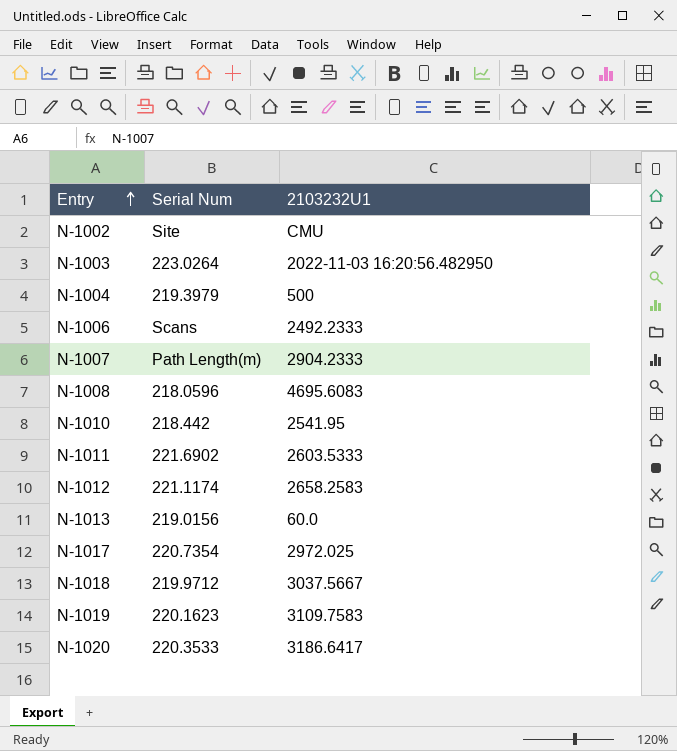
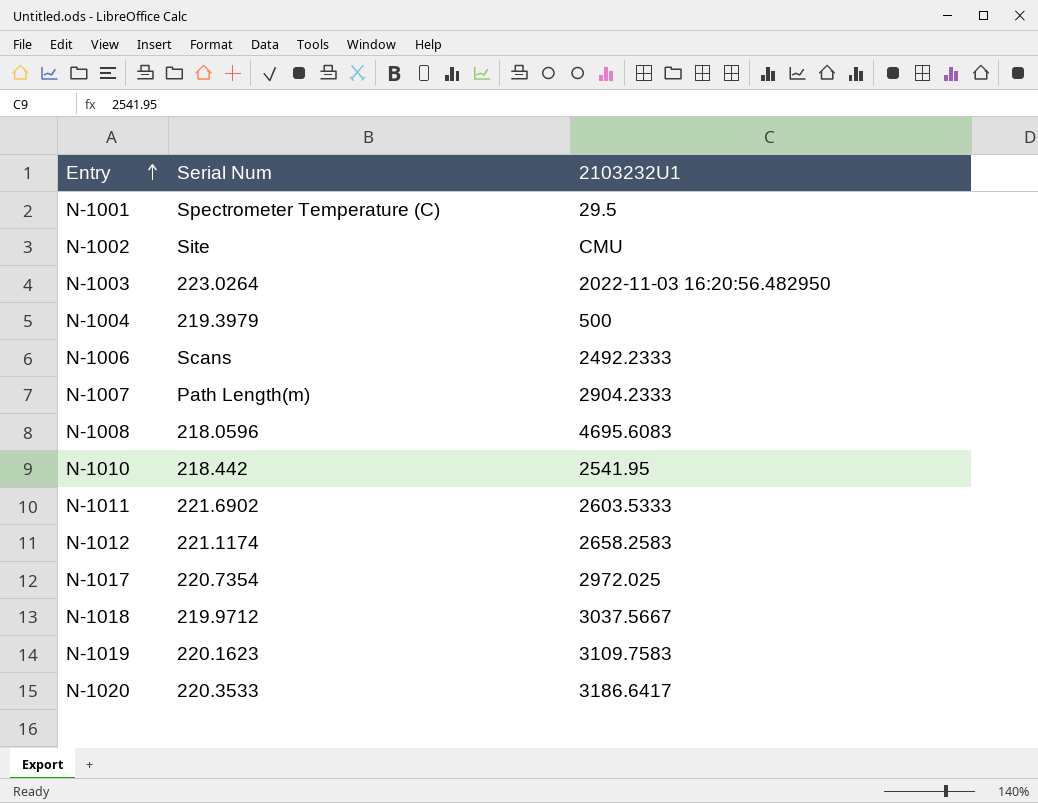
row N-1013: 219.0156 | 60.0 -> none
row N-1001: none -> Spectrometer Temperature (C) | 29.5

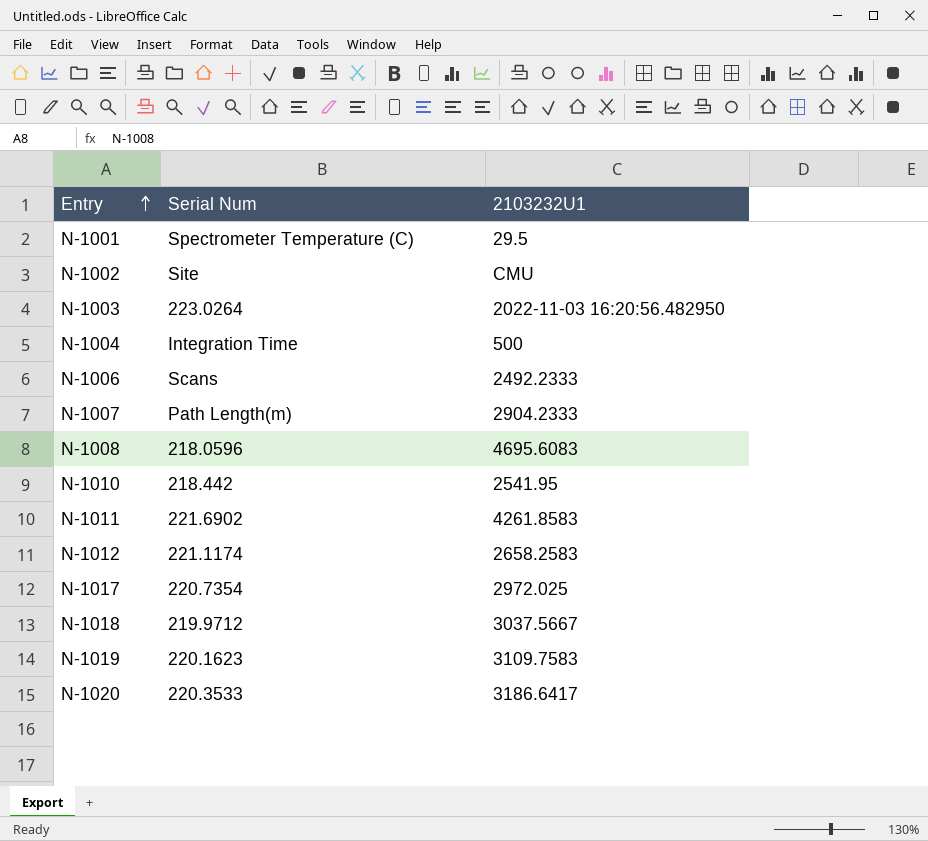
N-1004 | Serial Num: 219.3979 -> Integration Time
N-1011 | 2103232U1: 2603.5333 -> 4261.8583

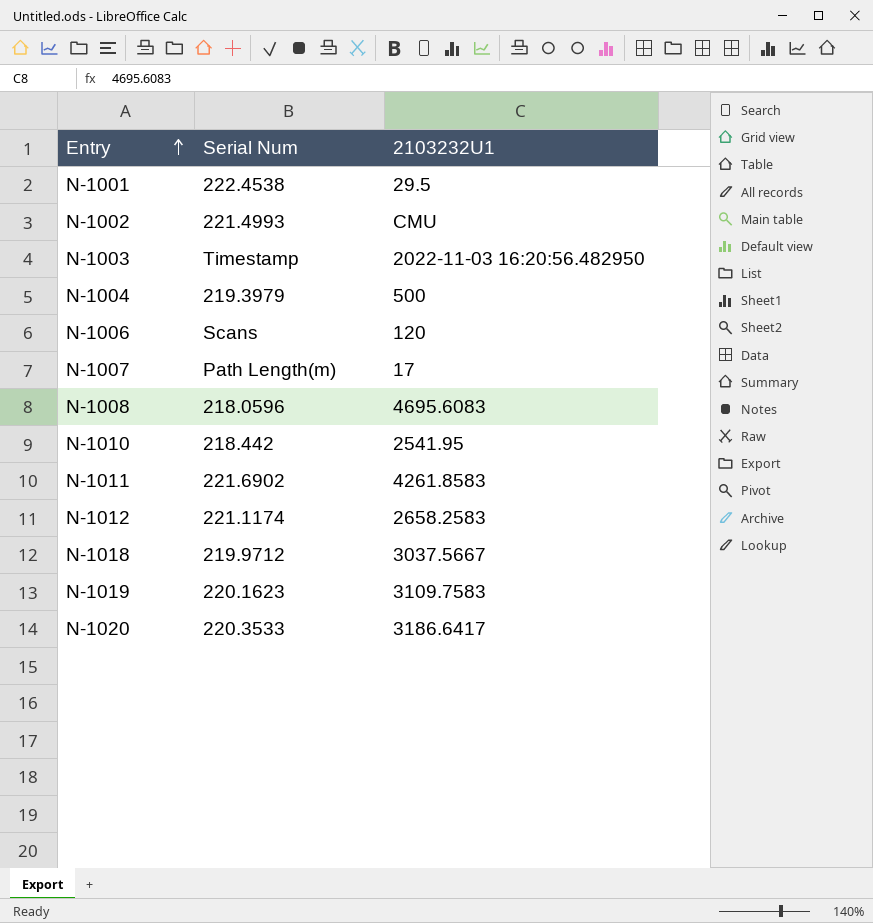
row N-1017: 220.7354 | 2972.025 -> none
N-1001 | Serial Num: Spectrometer Temperature (C) -> 222.4538
N-1002 | Serial Num: Site -> 221.4993
N-1003 | Serial Num: 223.0264 -> Timestamp
N-1004 | Serial Num: Integration Time -> 219.3979
N-1006 | 2103232U1: 2492.2333 -> 120
N-1007 | 2103232U1: 2904.2333 -> 17

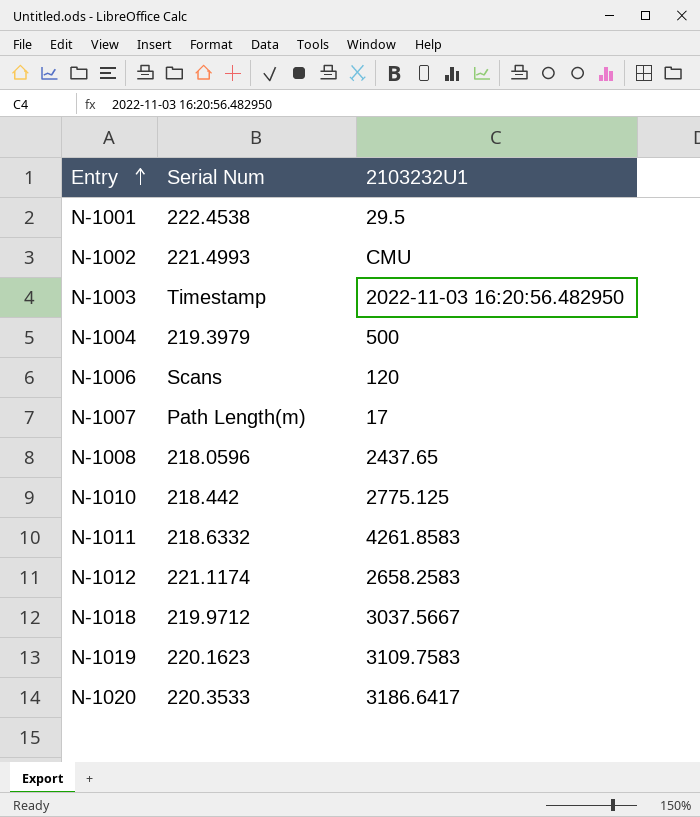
N-1008 | 2103232U1: 4695.6083 -> 2437.65
N-1010 | 2103232U1: 2541.95 -> 2775.125
N-1011 | Serial Num: 221.6902 -> 218.6332

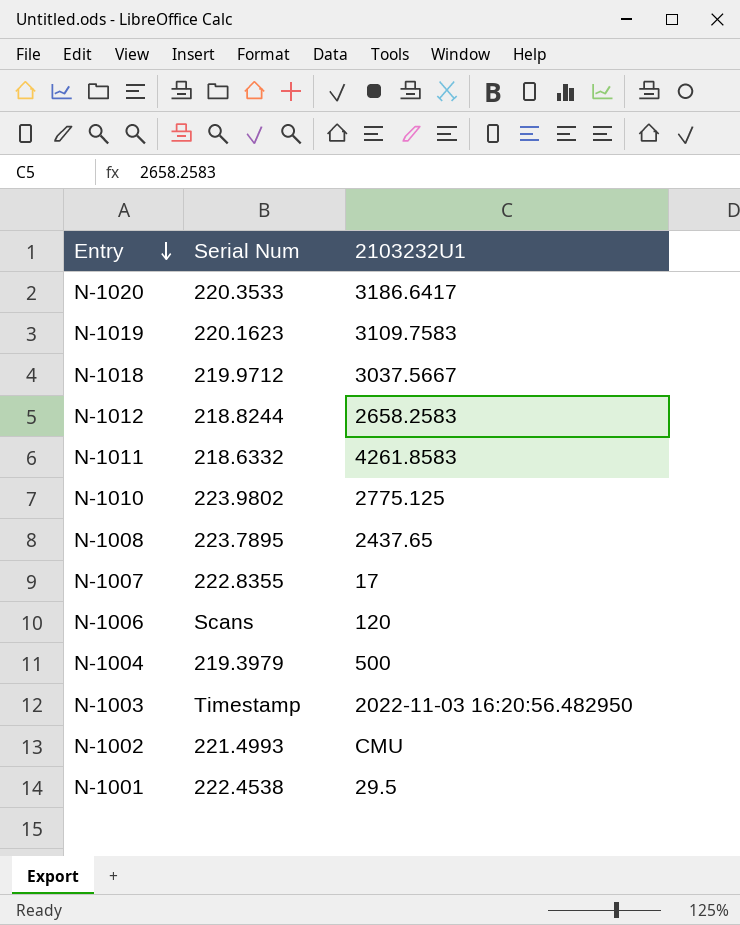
row order: Entry ascending -> Entry descending
N-1012 | Serial Num: 221.1174 -> 218.8244
N-1010 | Serial Num: 218.442 -> 223.9802
N-1008 | Serial Num: 218.0596 -> 223.7895
N-1007 | Serial Num: Path Length(m) -> 222.8355

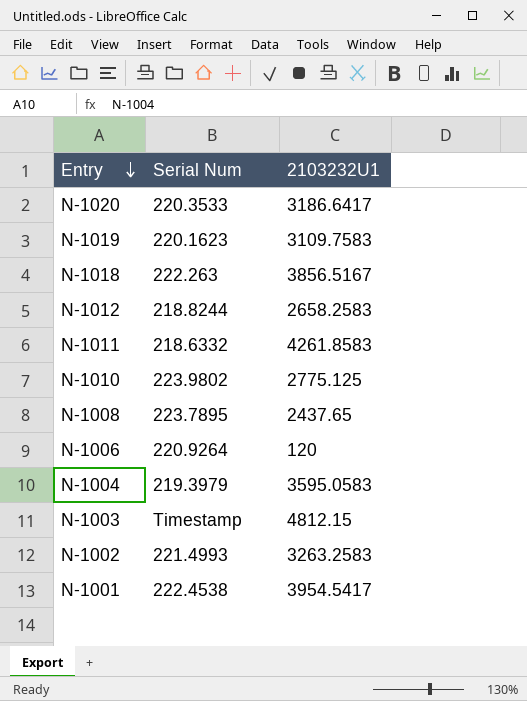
row N-1007: 222.8355 | 17 -> none
N-1018 | Serial Num: 219.9712 -> 222.263
N-1018 | 2103232U1: 3037.5667 -> 3856.5167
N-1006 | Serial Num: Scans -> 220.9264
N-1004 | 2103232U1: 500 -> 3595.0583
N-1003 | 2103232U1: 2022-11-03 16:20:56.482950 -> 4812.15
N-1002 | 2103232U1: CMU -> 3263.2583
N-1001 | 2103232U1: 29.5 -> 3954.5417

